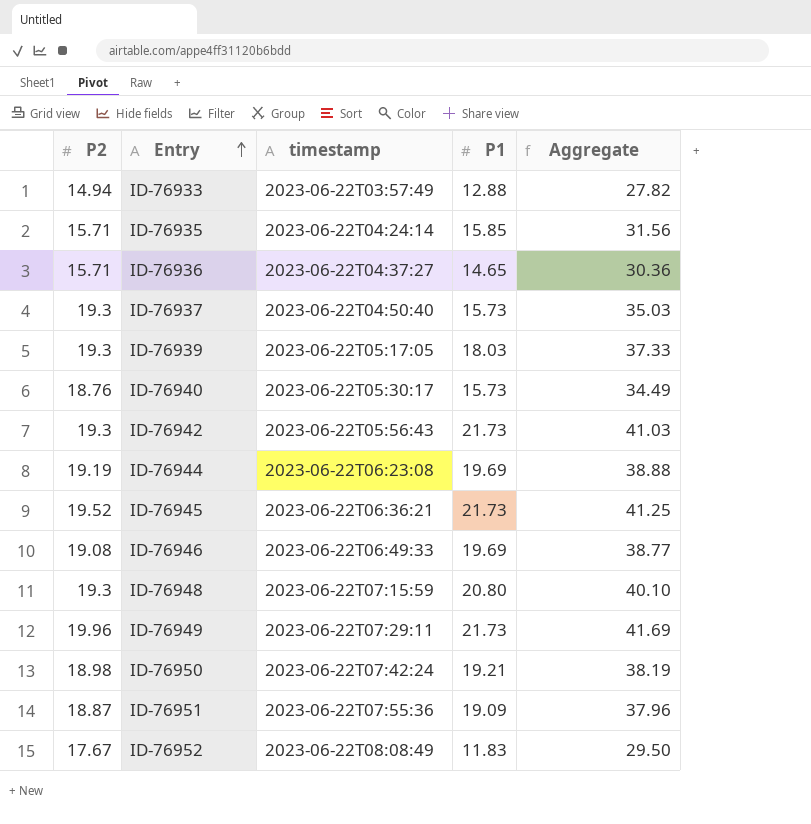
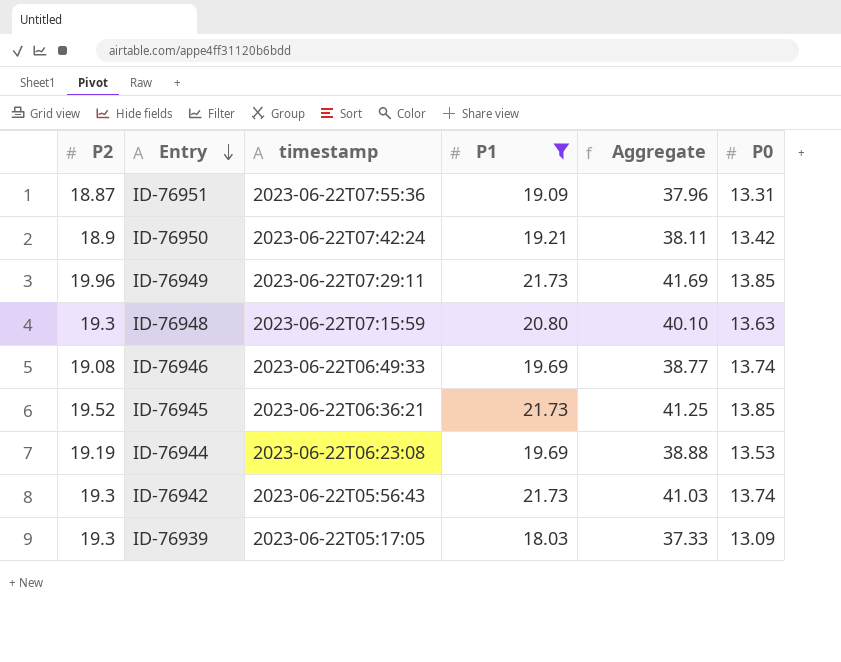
filter: none -> P1 >= 18.03
row order: Entry ascending -> Entry descending
column P0 | position: none -> 6
ID-76950 | P2: 18.98 -> 18.9
ID-76950 | Aggregate: 38.19 -> 38.11

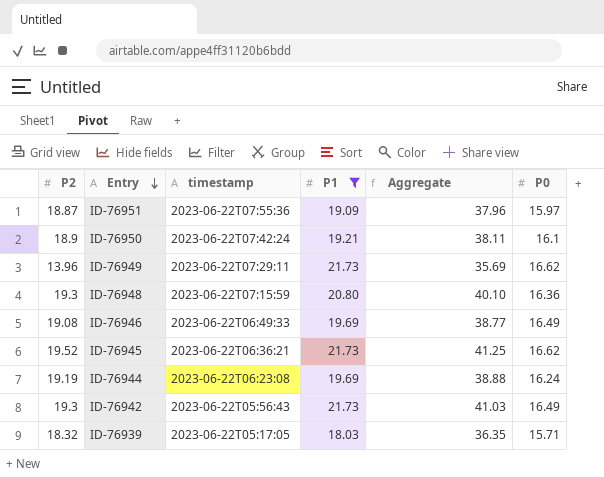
ID-76951 | P0: 13.31 -> 15.97
ID-76950 | P0: 13.42 -> 16.1
ID-76949 | P2: 19.96 -> 13.96
ID-76949 | Aggregate: 41.69 -> 35.69
ID-76949 | P0: 13.85 -> 16.62
ID-76948 | P0: 13.63 -> 16.36
ID-76946 | P0: 13.74 -> 16.49
ID-76945 | P0: 13.85 -> 16.62
ID-76944 | P0: 13.53 -> 16.24
ID-76942 | P0: 13.74 -> 16.49
ID-76939 | P2: 19.3 -> 18.32
ID-76939 | Aggregate: 37.33 -> 36.35
ID-76939 | P0: 13.09 -> 15.71

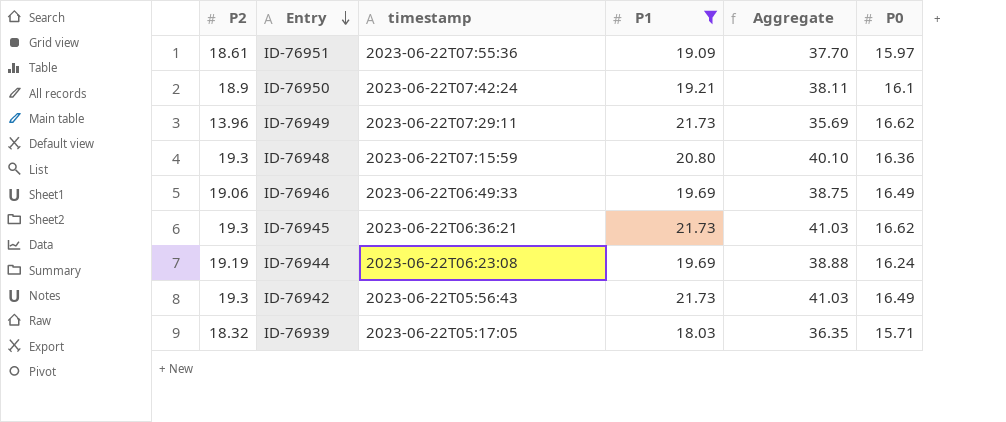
ID-76951 | P2: 18.87 -> 18.61
ID-76951 | Aggregate: 37.96 -> 37.70
ID-76946 | P2: 19.08 -> 19.06
ID-76946 | Aggregate: 38.77 -> 38.75
ID-76945 | P2: 19.52 -> 19.3
ID-76945 | Aggregate: 41.25 -> 41.03

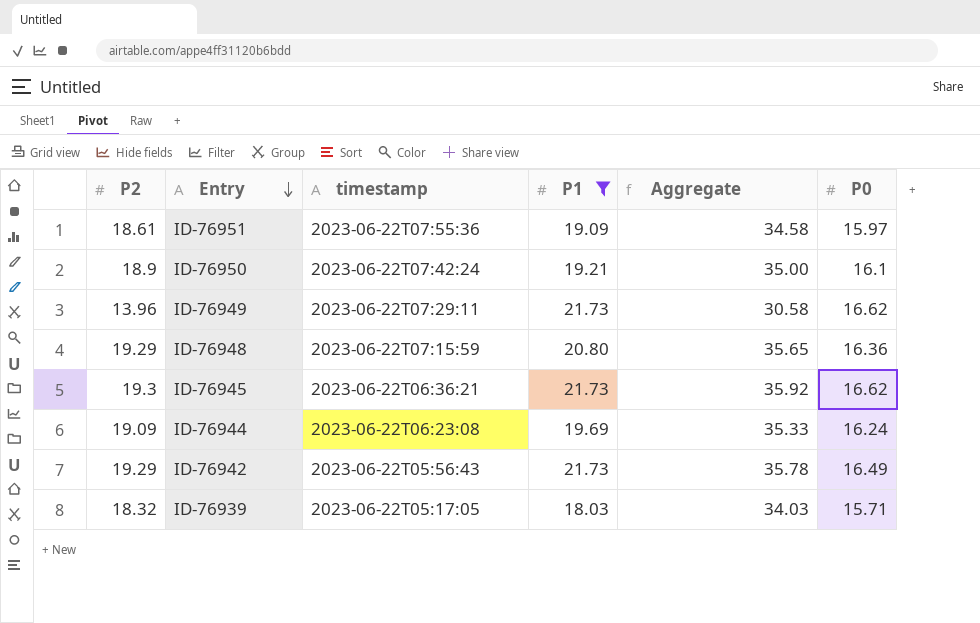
column Aggregate | formula: [P2] + [P1] -> [P2] + [P0]
row ID-76946: 19.06 | 2023-06-22T06:49:33 | 19.69 | 38.75 | 16.49 -> none
ID-76948 | P2: 19.3 -> 19.29
ID-76944 | P2: 19.19 -> 19.09
ID-76942 | P2: 19.3 -> 19.29

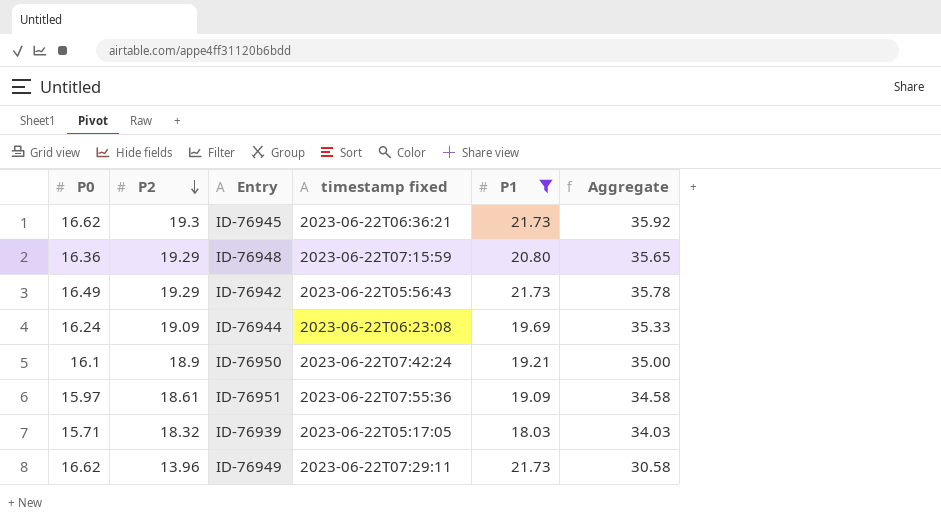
row order: Entry descending -> P2 descending
column P0 | position: 6 -> 1
column name: timestamp -> timestamp fixed

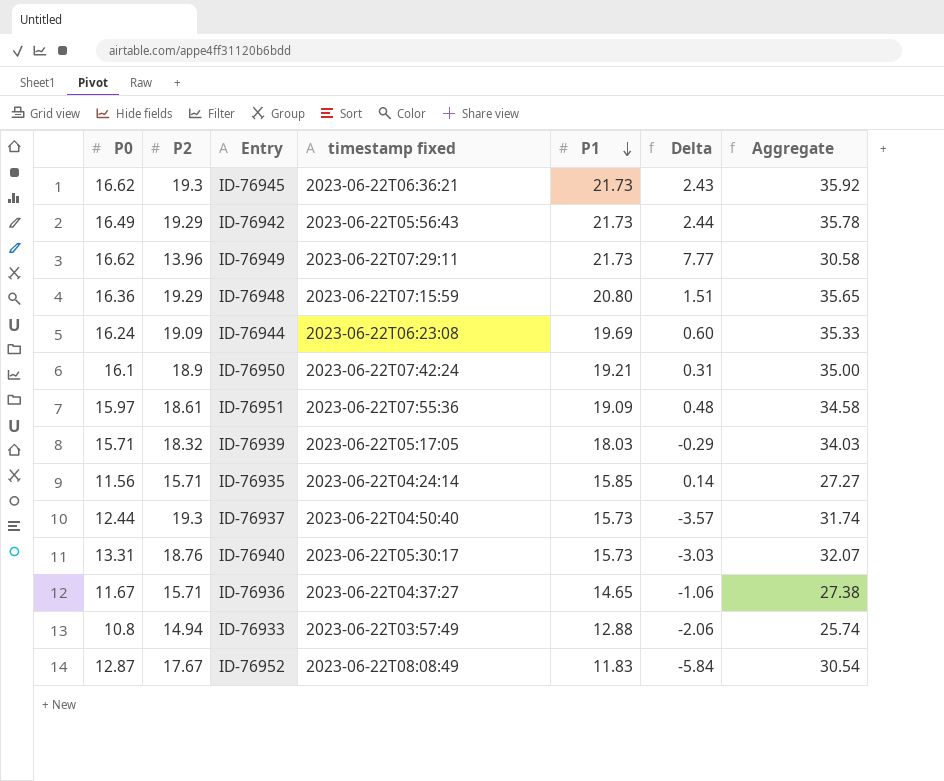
filter: P1 >= 18.03 -> none
row order: P2 descending -> P1 descending
column Delta | formula: none -> [P1] - [P2]

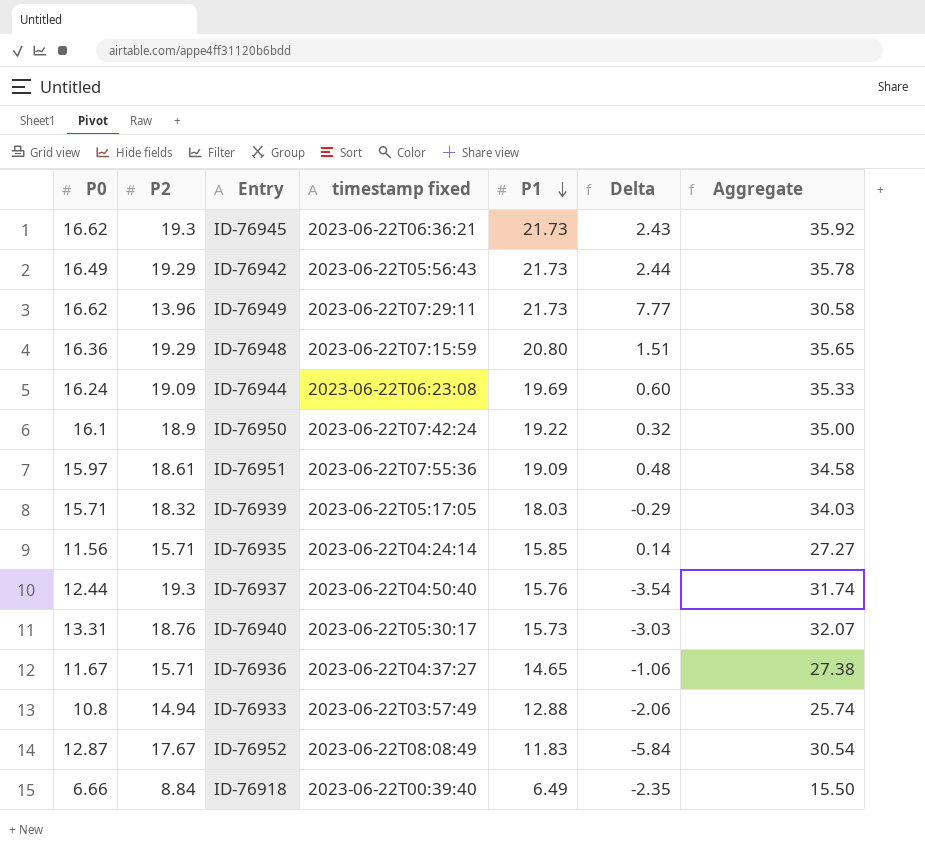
ID-76950 | P1: 19.21 -> 19.22
ID-76950 | Delta: 0.31 -> 0.32
ID-76937 | P1: 15.73 -> 15.76
ID-76937 | Delta: -3.57 -> -3.54
row ID-76918: none -> 6.66 | 8.84 | 2023-06-22T00:39:40 | 6.49 | -2.35 | 15.50

